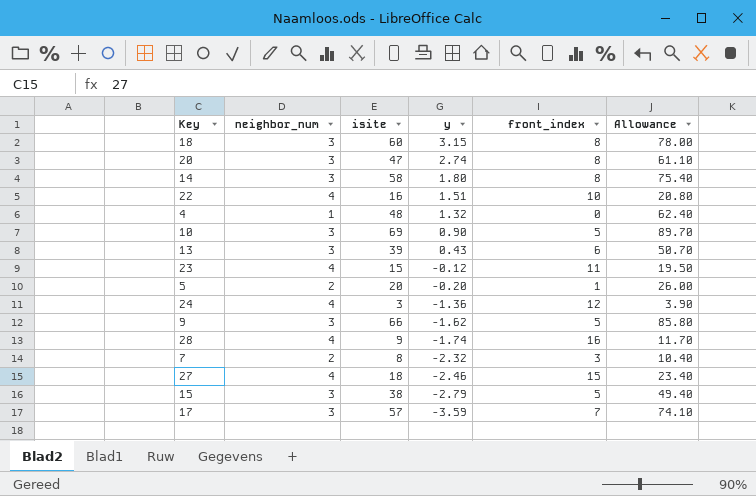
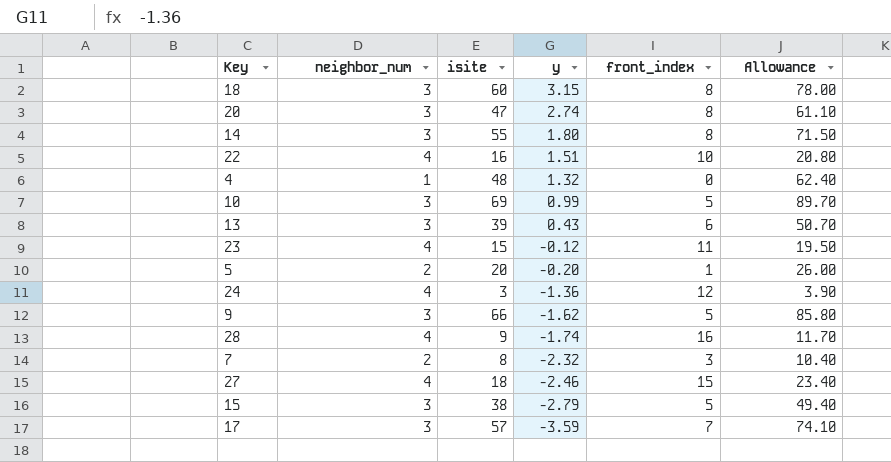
14 | isite: 58 -> 55
14 | Allowance: 75.40 -> 71.50
10 | y: 0.90 -> 0.99

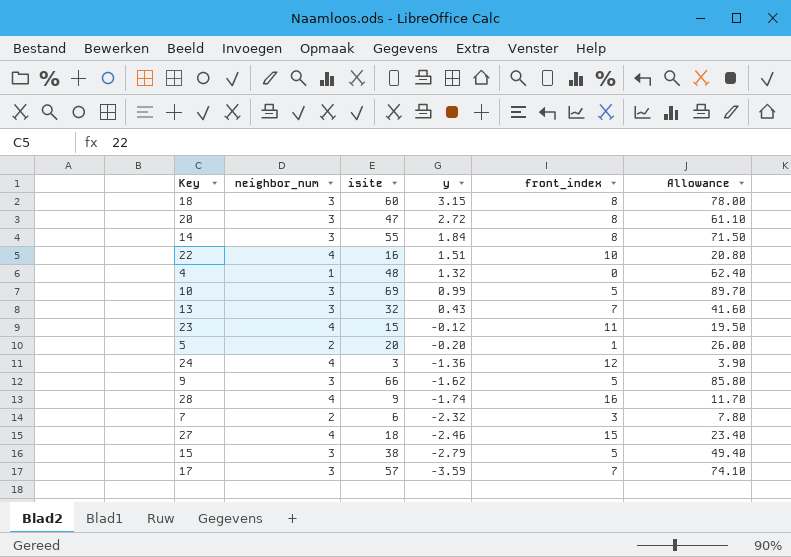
20 | y: 2.74 -> 2.72
14 | y: 1.80 -> 1.84
13 | isite: 39 -> 32
13 | front_index: 6 -> 7
13 | Allowance: 50.70 -> 41.60
7 | isite: 8 -> 6
7 | Allowance: 10.40 -> 7.80

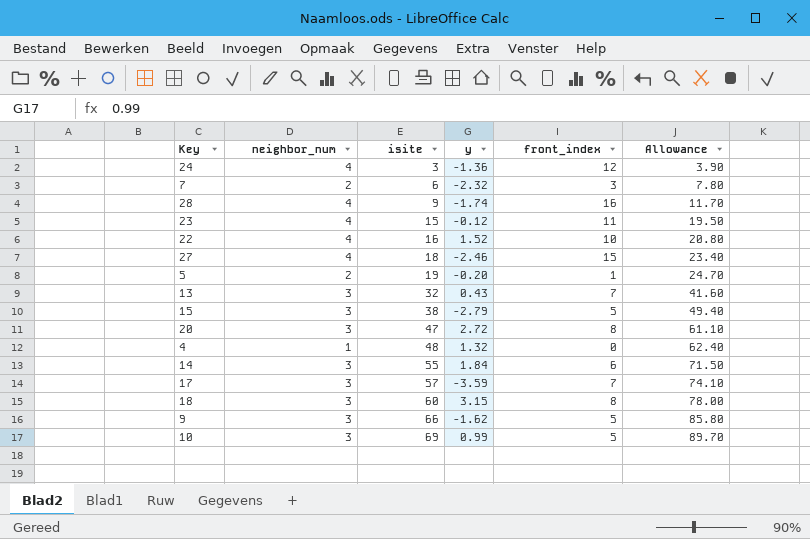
row order: y descending -> isite ascending
22 | y: 1.51 -> 1.52
5 | isite: 20 -> 19
5 | Allowance: 26.00 -> 24.70
14 | front_index: 8 -> 6

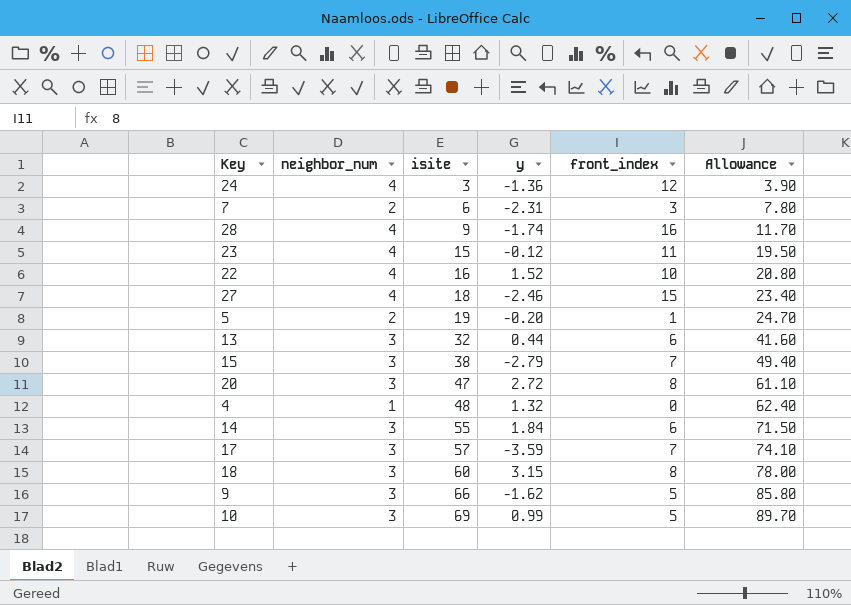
7 | y: -2.32 -> -2.31
13 | y: 0.43 -> 0.44
13 | front_index: 7 -> 6
15 | front_index: 5 -> 7

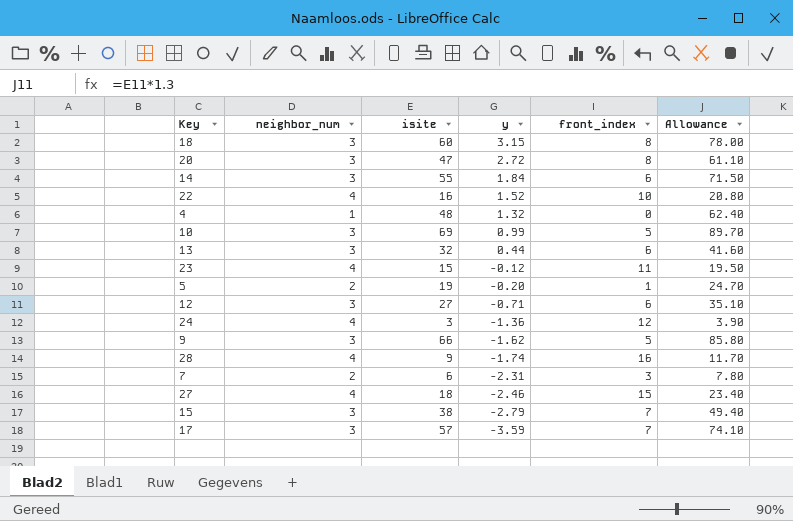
row order: isite ascending -> y descending
row 12: none -> 3 | 27 | -0.71 | 6 | 35.10

